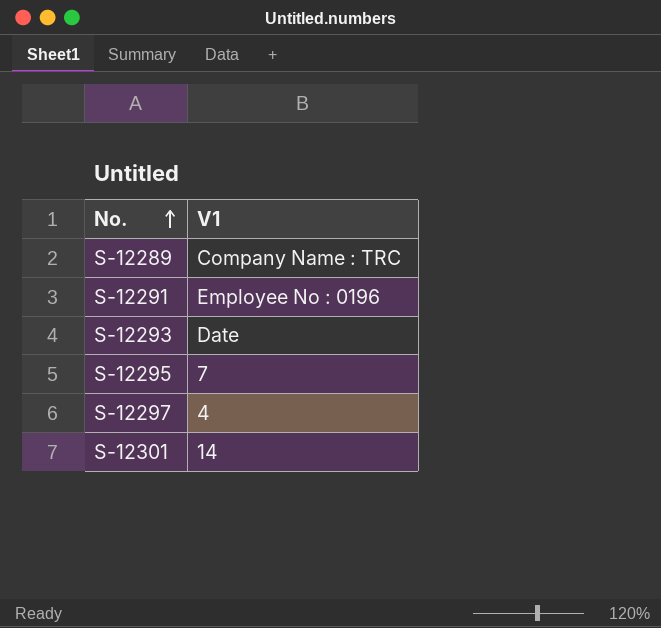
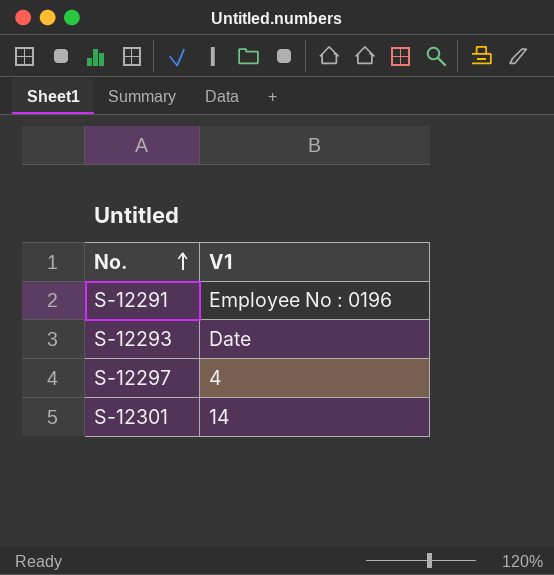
row S-12289: Company Name : TRC -> none
row S-12295: 7 -> none

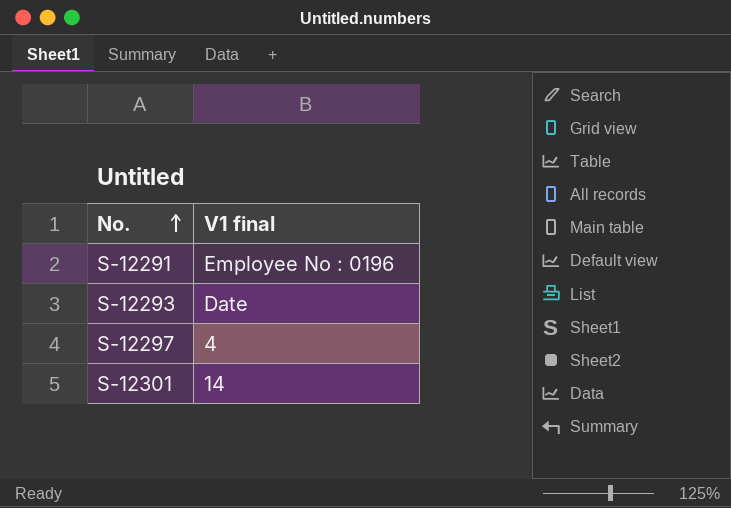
column name: V1 -> V1 final

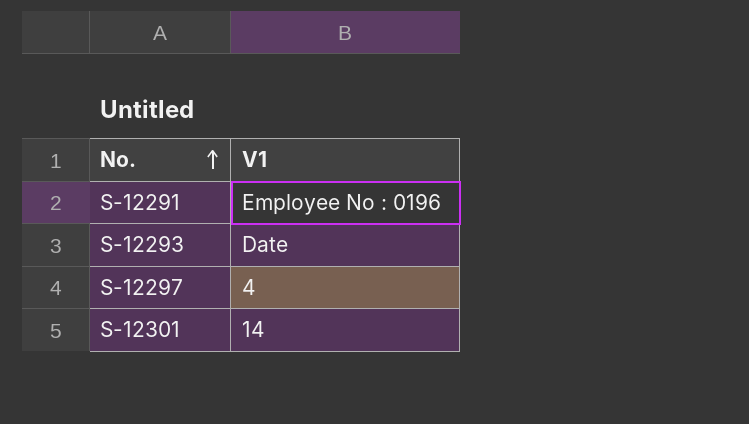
column name: V1 final -> V1

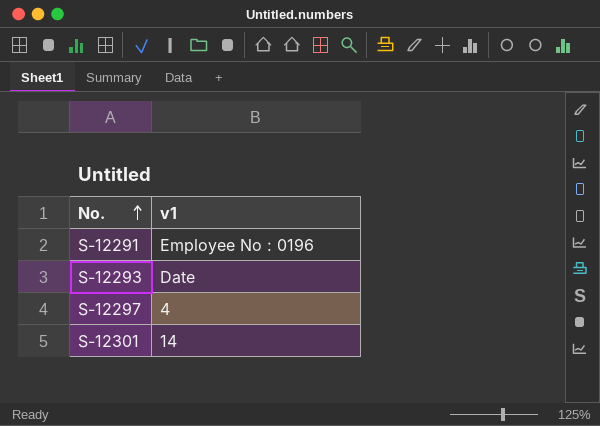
column name: V1 -> v1

